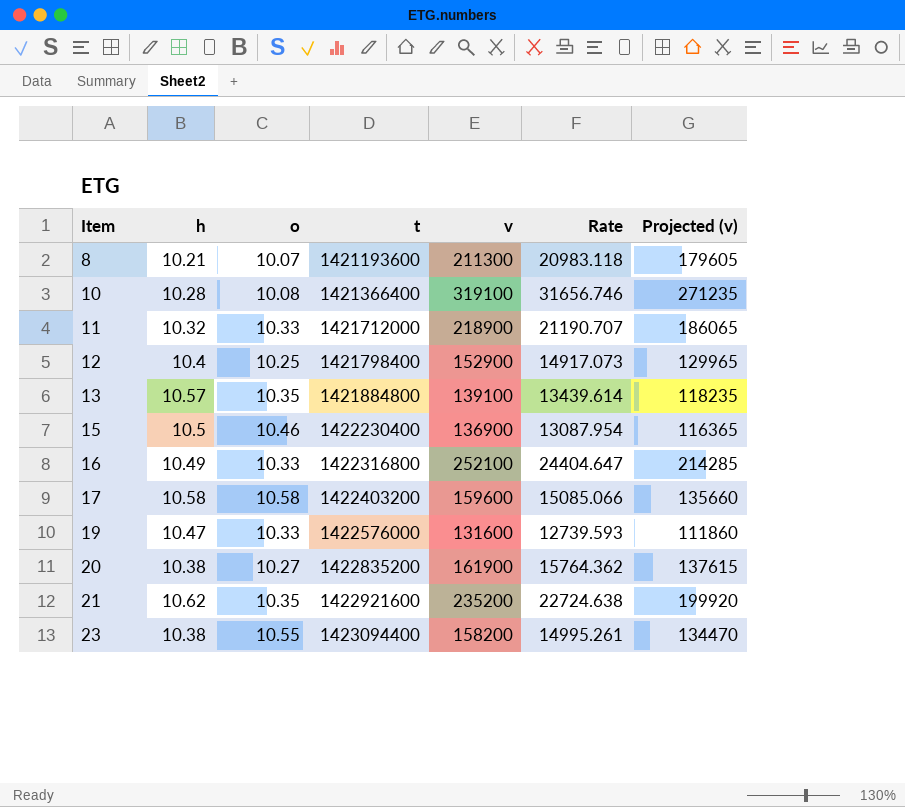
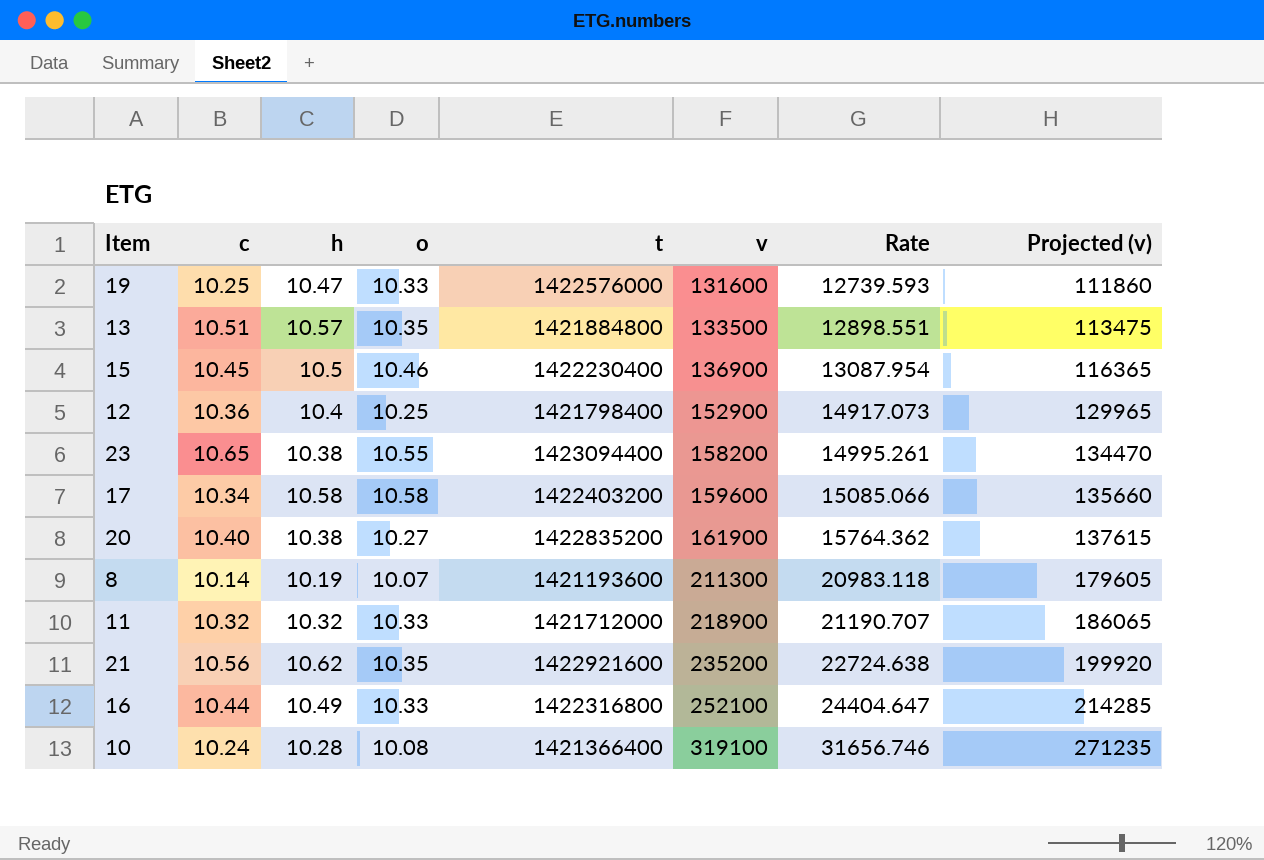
row order: Item ascending -> v ascending
column c | position: none -> 2
13 | v: 139100 -> 133500
13 | Rate: 13439.614 -> 12898.551
13 | Projected (v): 118235 -> 113475
8 | h: 10.21 -> 10.19

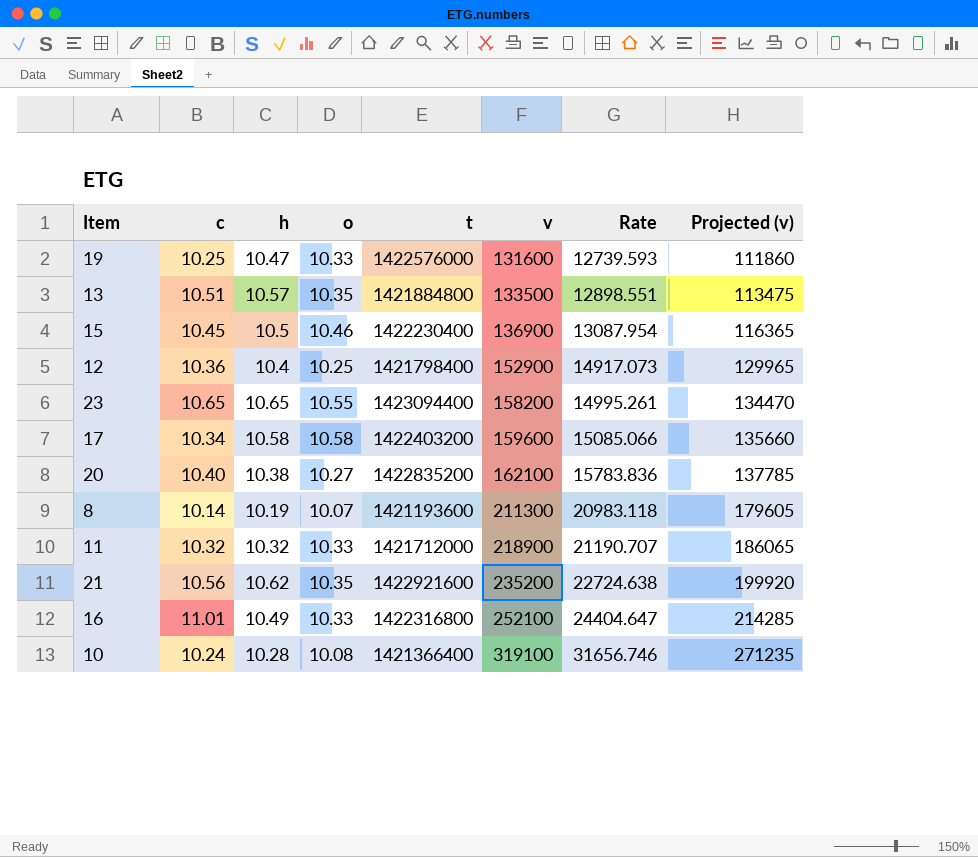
23 | h: 10.38 -> 10.65
20 | v: 161900 -> 162100
20 | Rate: 15764.362 -> 15783.836
20 | Projected (v): 137615 -> 137785
16 | c: 10.44 -> 11.01

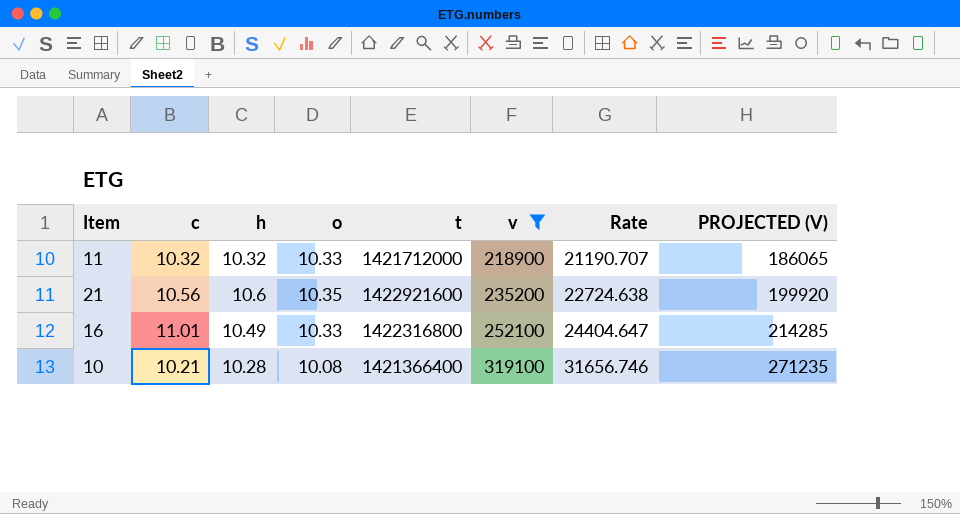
filter: none -> v >= 218900
column name: Projected (v) -> PROJECTED (V)
21 | h: 10.62 -> 10.6
10 | c: 10.24 -> 10.21

